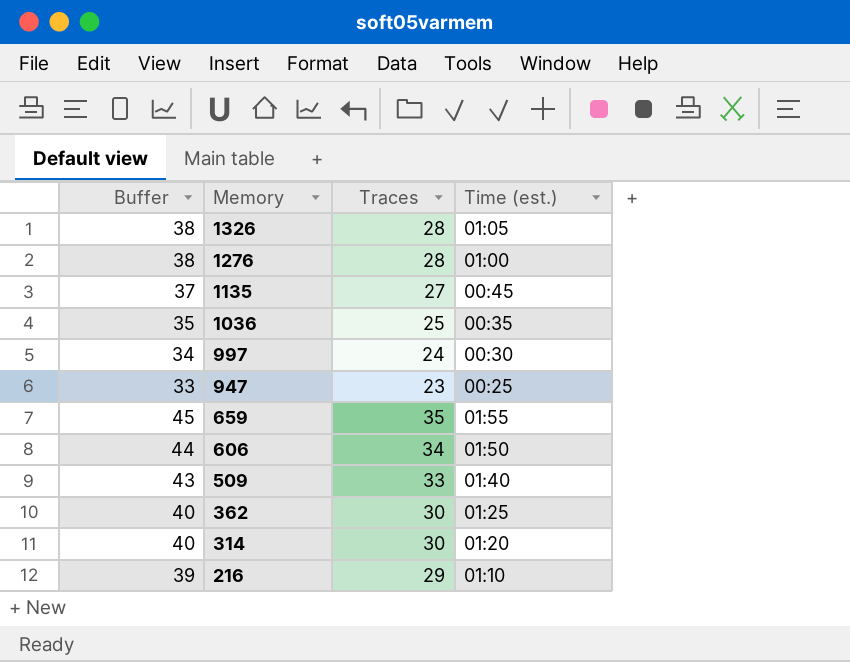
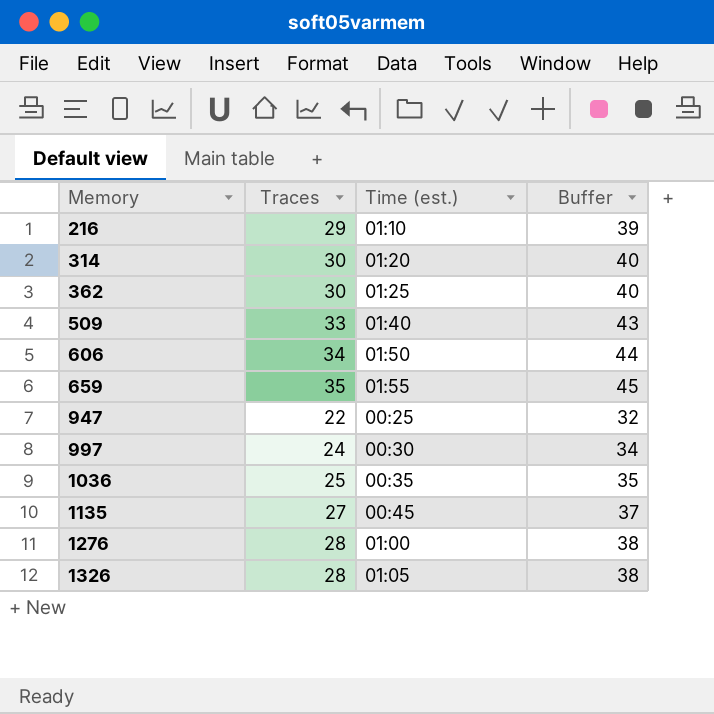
row order: Memory descending -> Memory ascending
column Buffer | position: 1 -> 4
947 | Traces: 23 -> 22
947 | Buffer: 33 -> 32

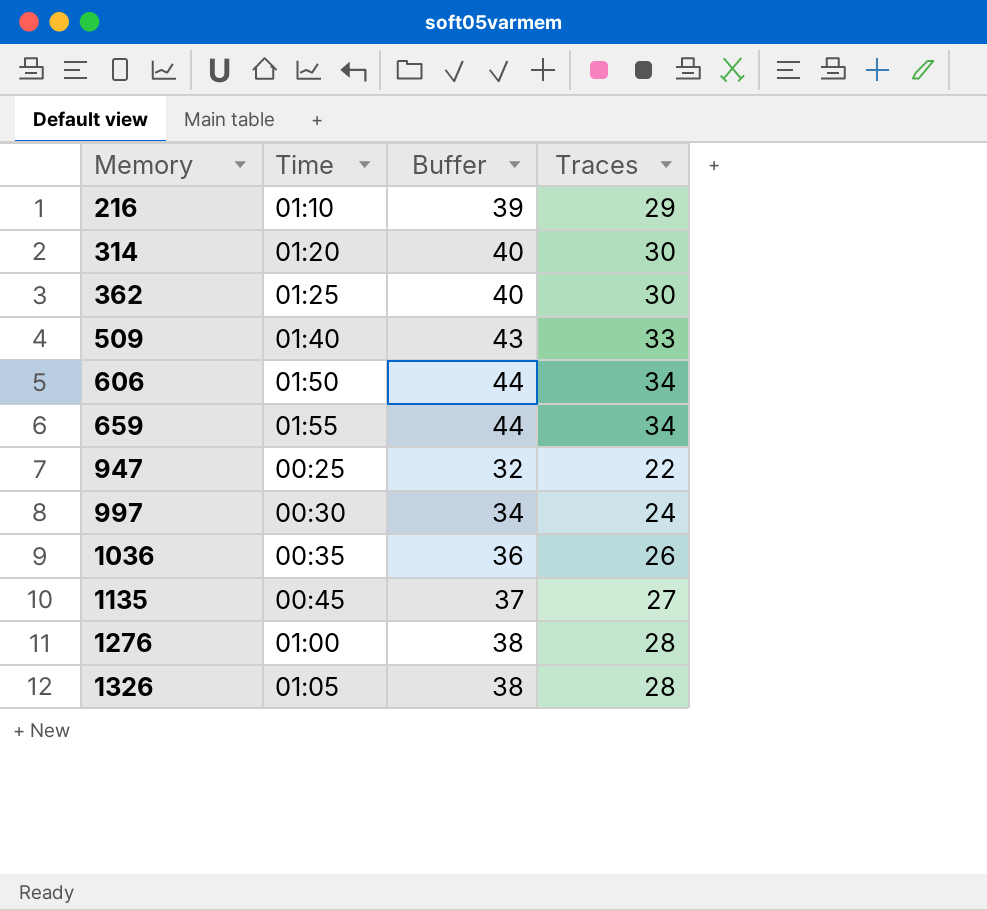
column name: Time (est.) -> Time
column Traces | position: 2 -> 4
659 | Buffer: 45 -> 44
659 | Traces: 35 -> 34
1036 | Buffer: 35 -> 36
1036 | Traces: 25 -> 26

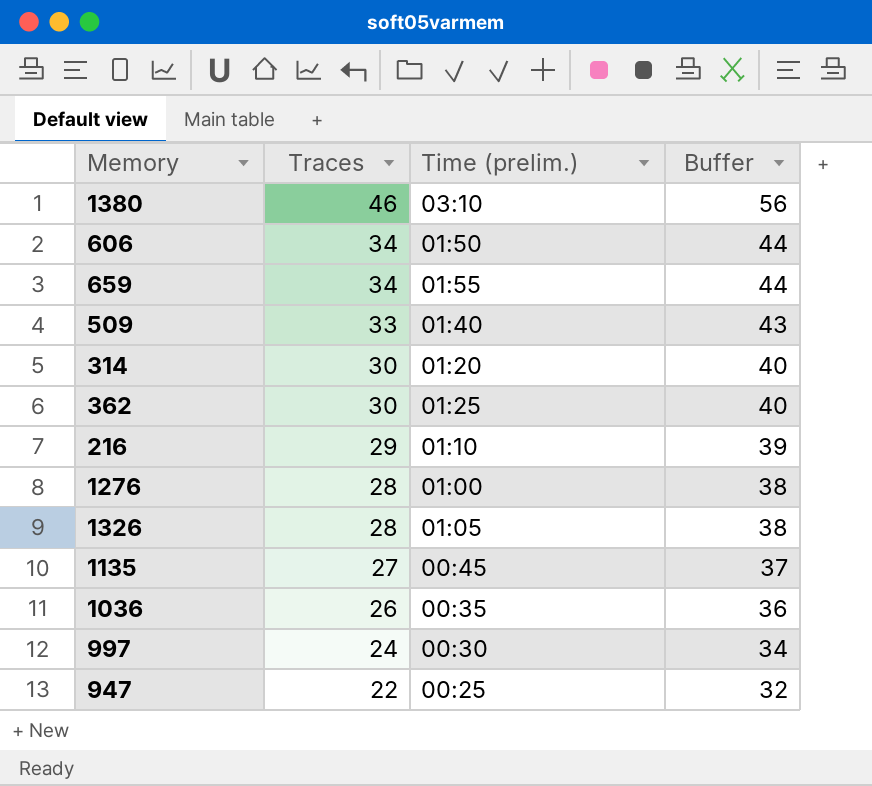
row order: Memory ascending -> Traces descending
column Traces | position: 4 -> 2
column name: Time -> Time (prelim.)
row 1380: none -> 46 | 03:10 | 56

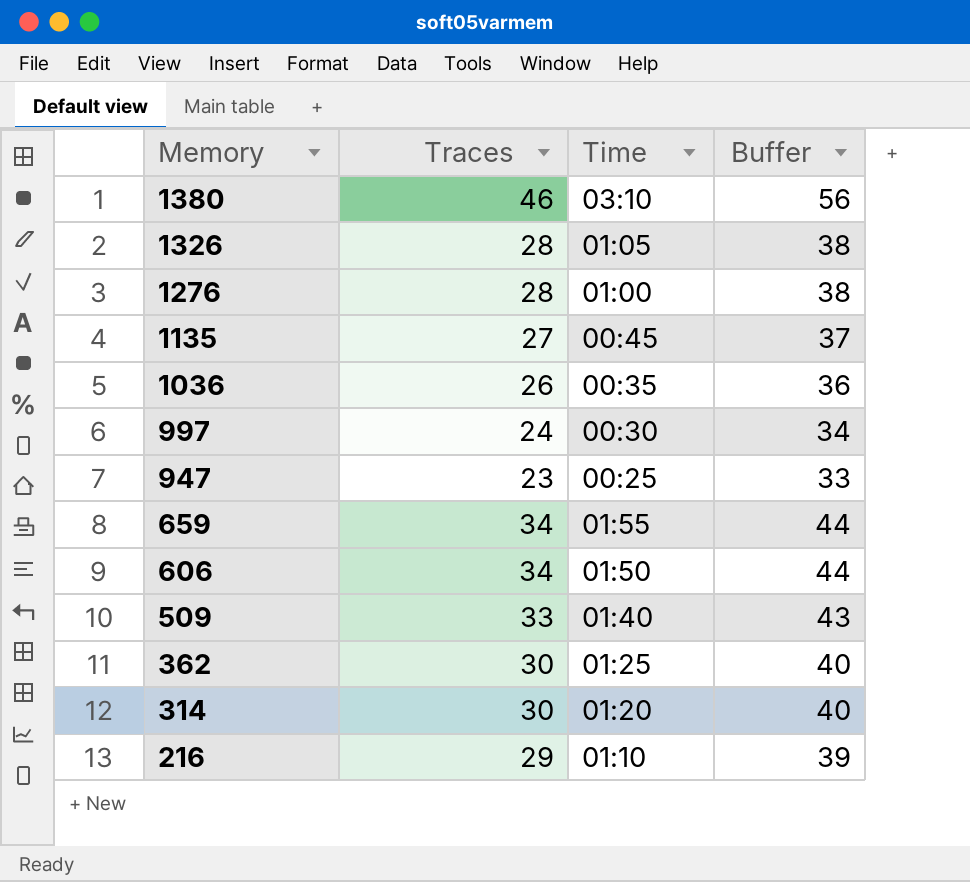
row order: Traces descending -> Memory descending
column name: Time (prelim.) -> Time
947 | Traces: 22 -> 23
947 | Buffer: 32 -> 33

